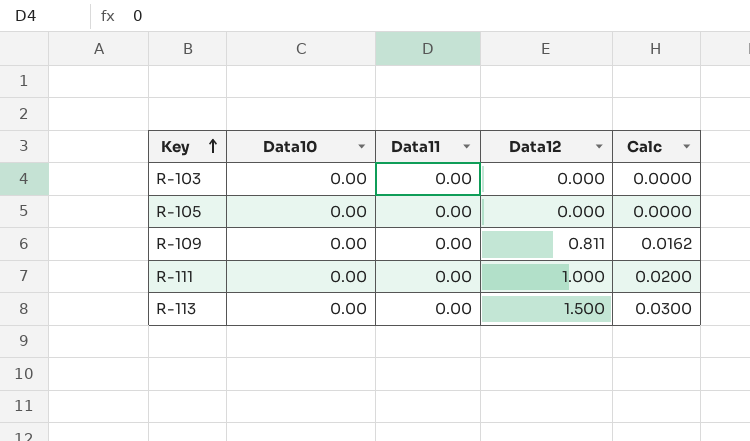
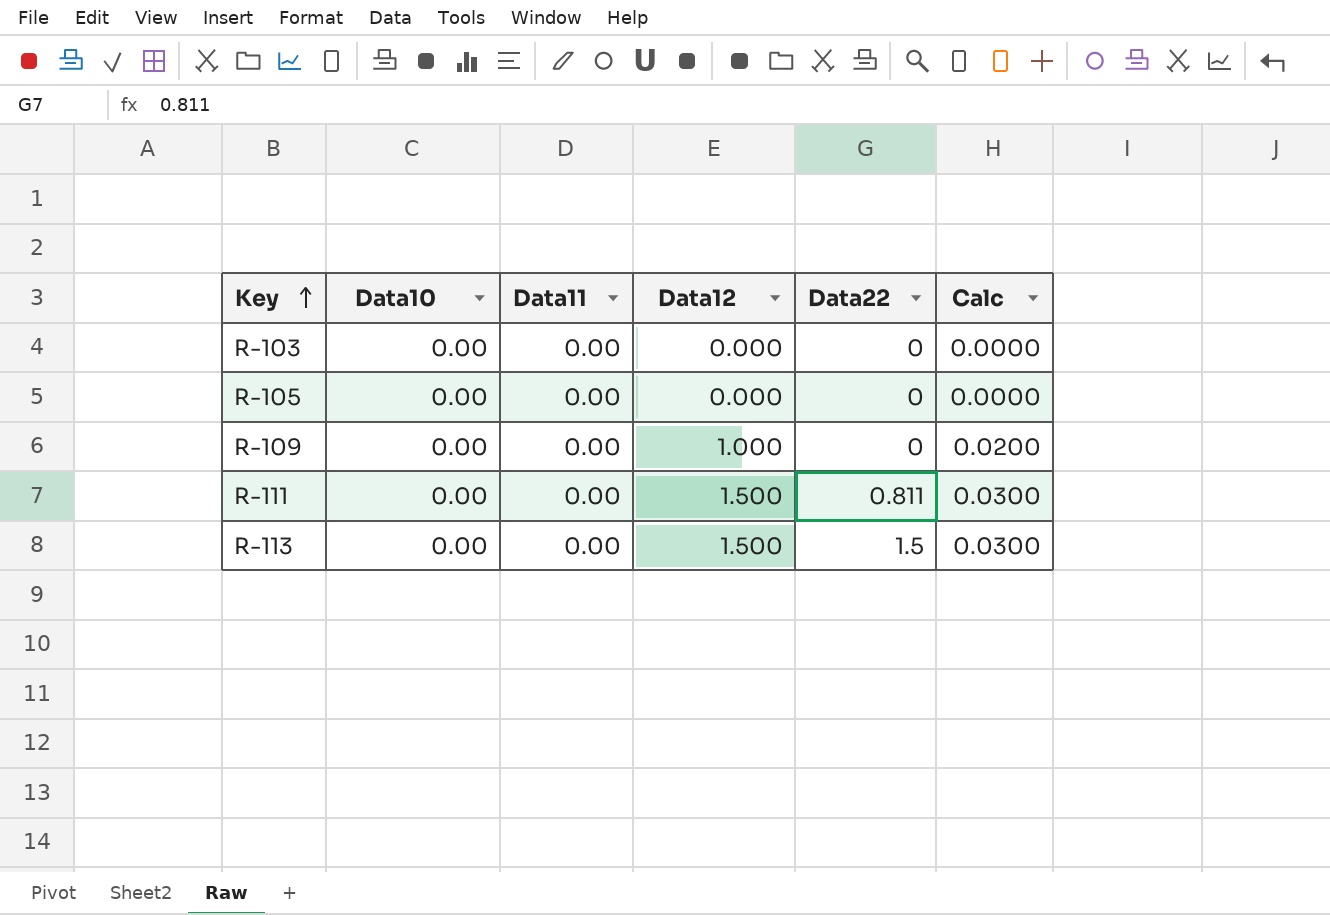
column Data22 | position: none -> 5
R-109 | Data12: 0.811 -> 1.000
R-109 | Calc: 0.0162 -> 0.0200
R-111 | Data12: 1.000 -> 1.500
R-111 | Calc: 0.0200 -> 0.0300

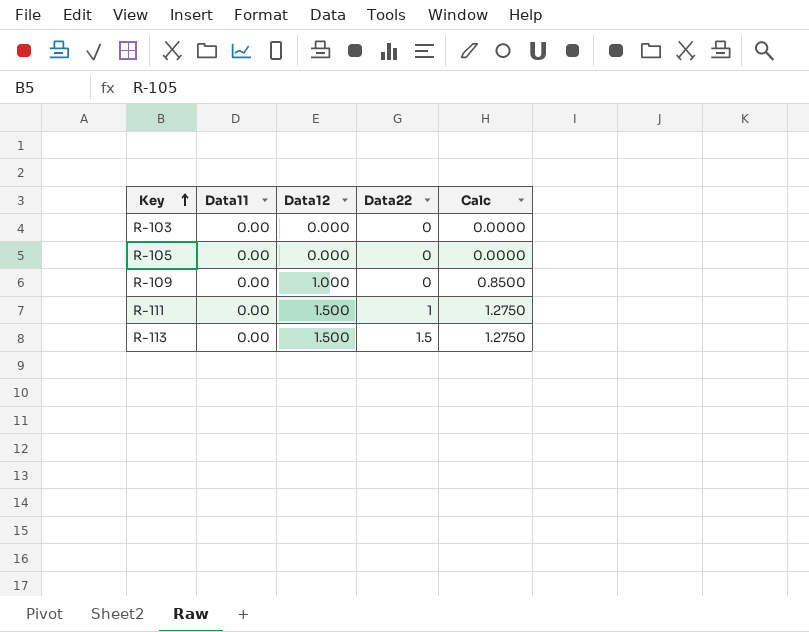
column Data10 | position: 2 -> none
column Calc | formula: [Data12] * 0.02 -> [Data12] * 0.85
R-111 | Data22: 0.811 -> 1

